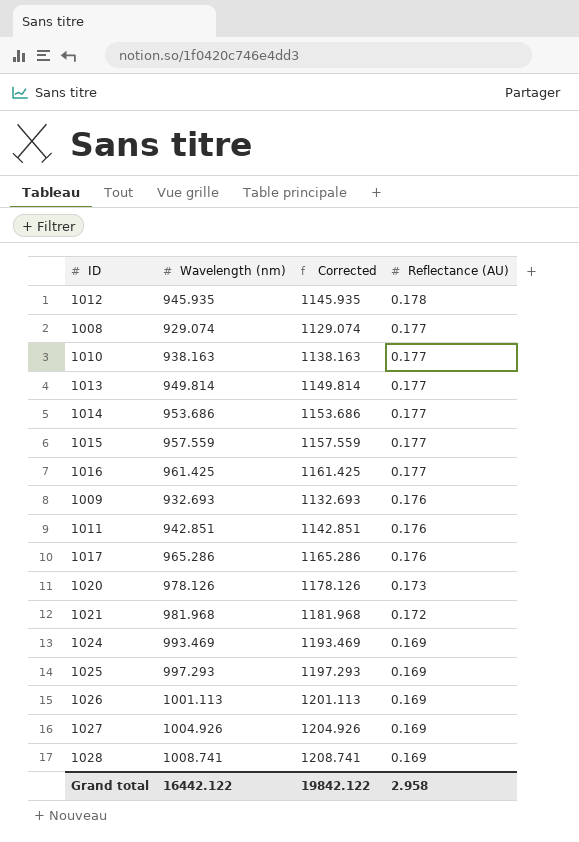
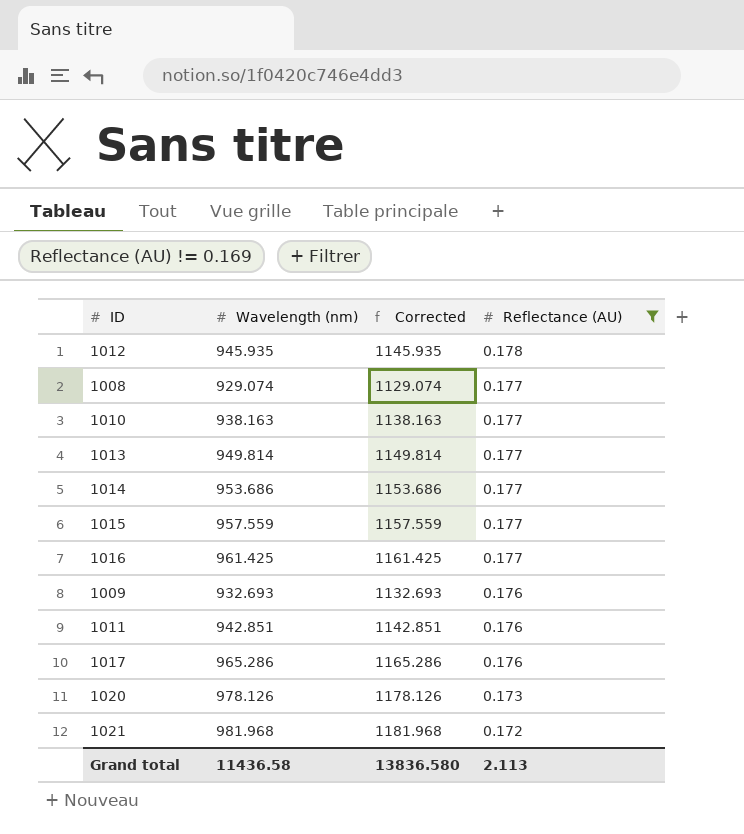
filter: none -> Reflectance (AU) != 0.169
Grand total | Wavelength (nm): 16442.122 -> 11436.58
Grand total | Corrected: 19842.122 -> 13836.580
Grand total | Reflectance (AU): 2.958 -> 2.113

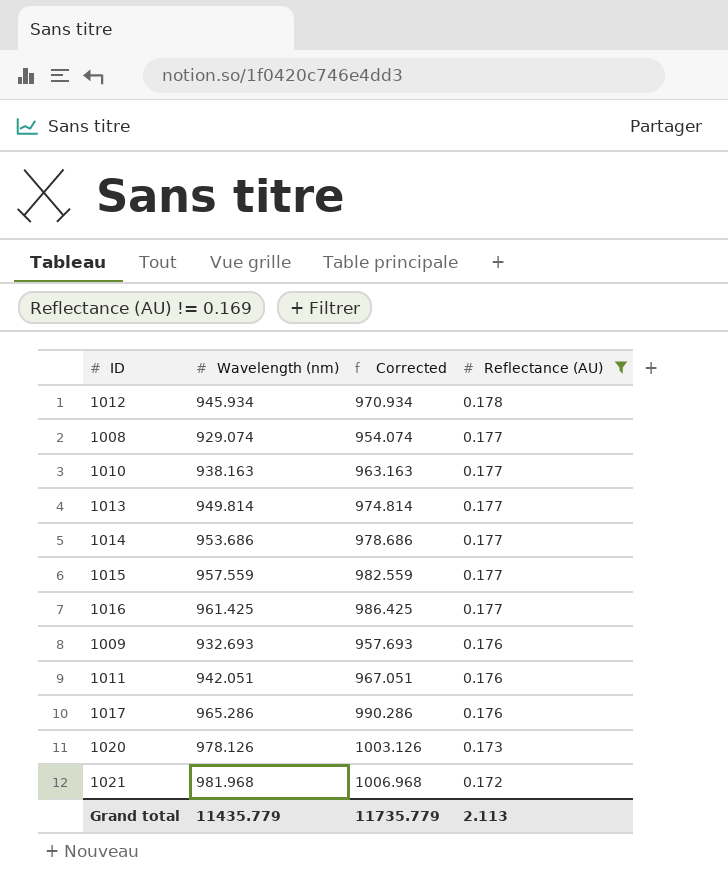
column Corrected | formula: [Wavelength (nm)] + 200 -> [Wavelength (nm)] + 25
1012 | Wavelength (nm): 945.935 -> 945.934
1011 | Wavelength (nm): 942.851 -> 942.051
Grand total | Wavelength (nm): 11436.58 -> 11435.779
Grand total | Corrected: 13836.580 -> 11735.779

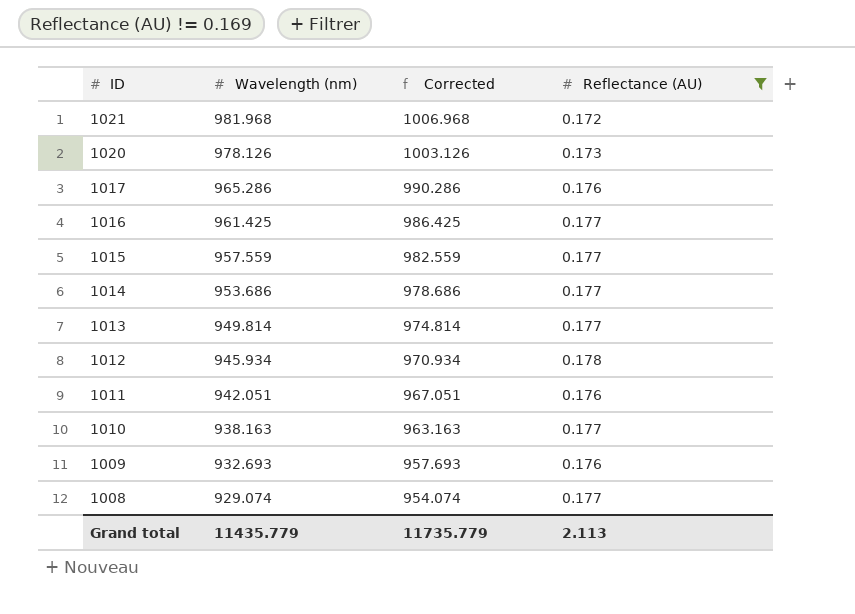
row order: Reflectance (AU) descending -> ID descending

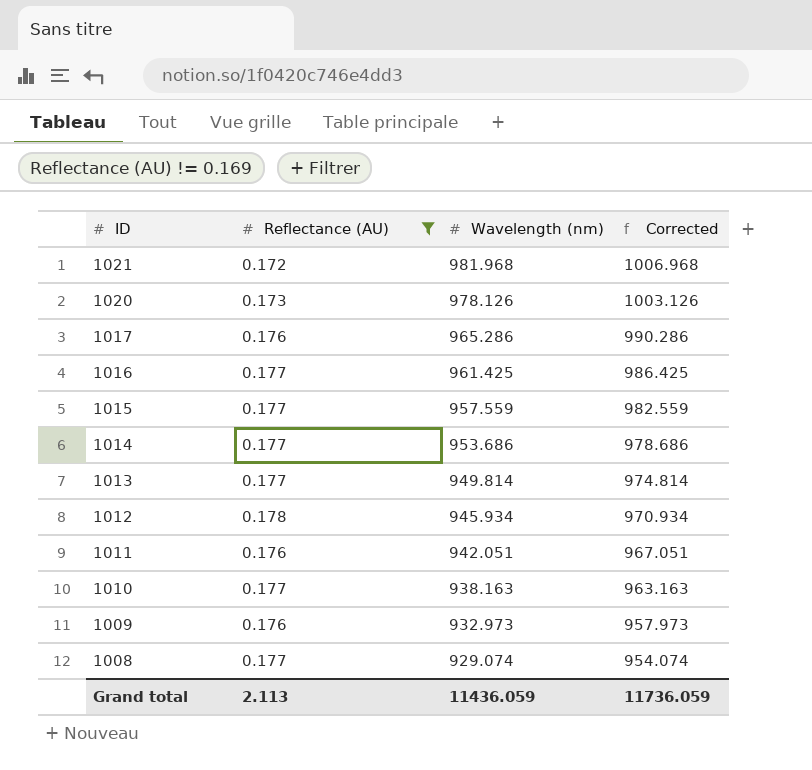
column Reflectance (AU) | position: 4 -> 2
1009 | Wavelength (nm): 932.693 -> 932.973
1009 | Corrected: 957.693 -> 957.973
Grand total | Wavelength (nm): 11435.779 -> 11436.059
Grand total | Corrected: 11735.779 -> 11736.059

